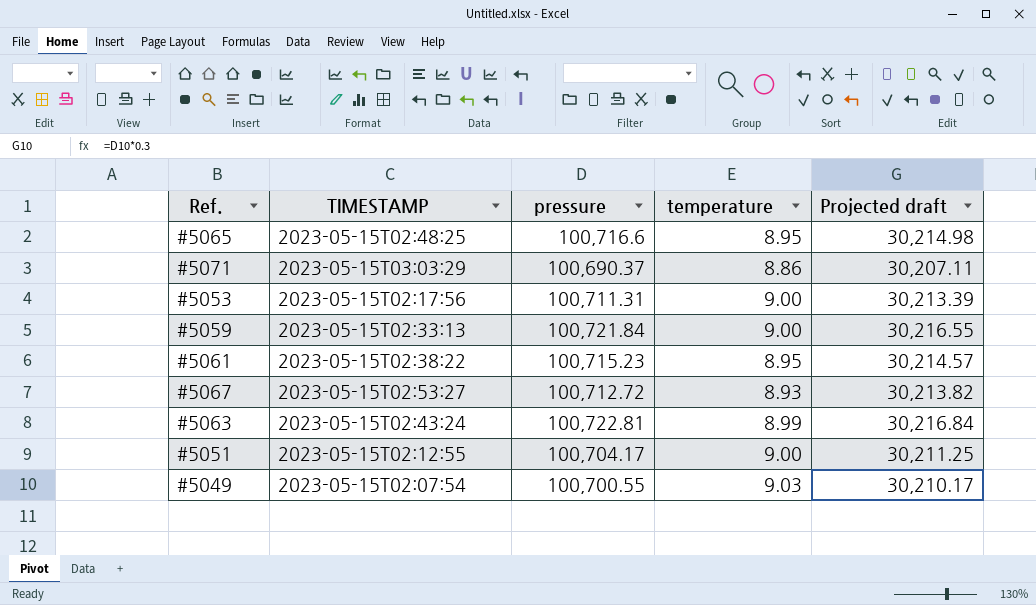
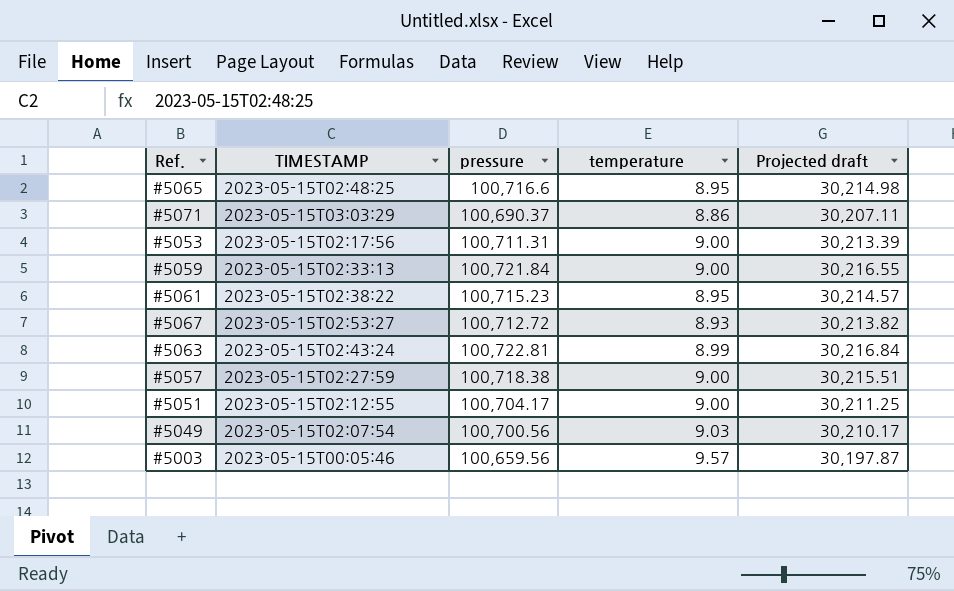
row #5057: none -> 2023-05-15T02:27:59 | 100,718.38 | 9.00 | 30,215.51
#5049 | pressure: 100,700.55 -> 100,700.56
row #5003: none -> 2023-05-15T00:05:46 | 100,659.56 | 9.57 | 30,197.87

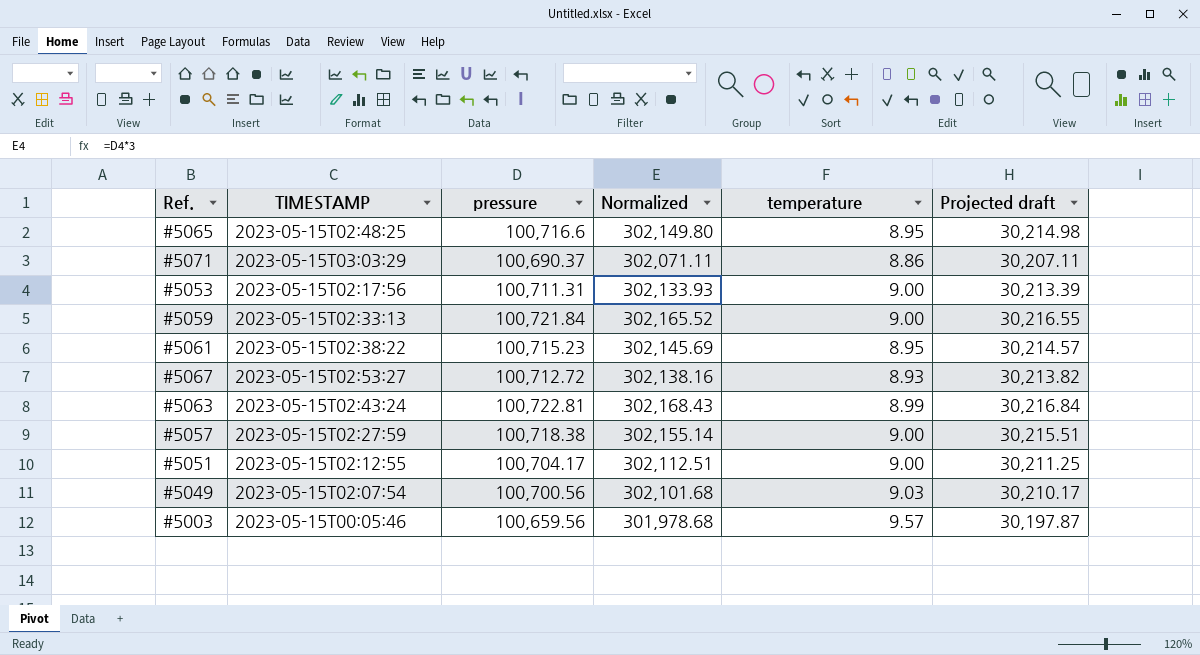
column Normalized | formula: none -> [pressure] * 3

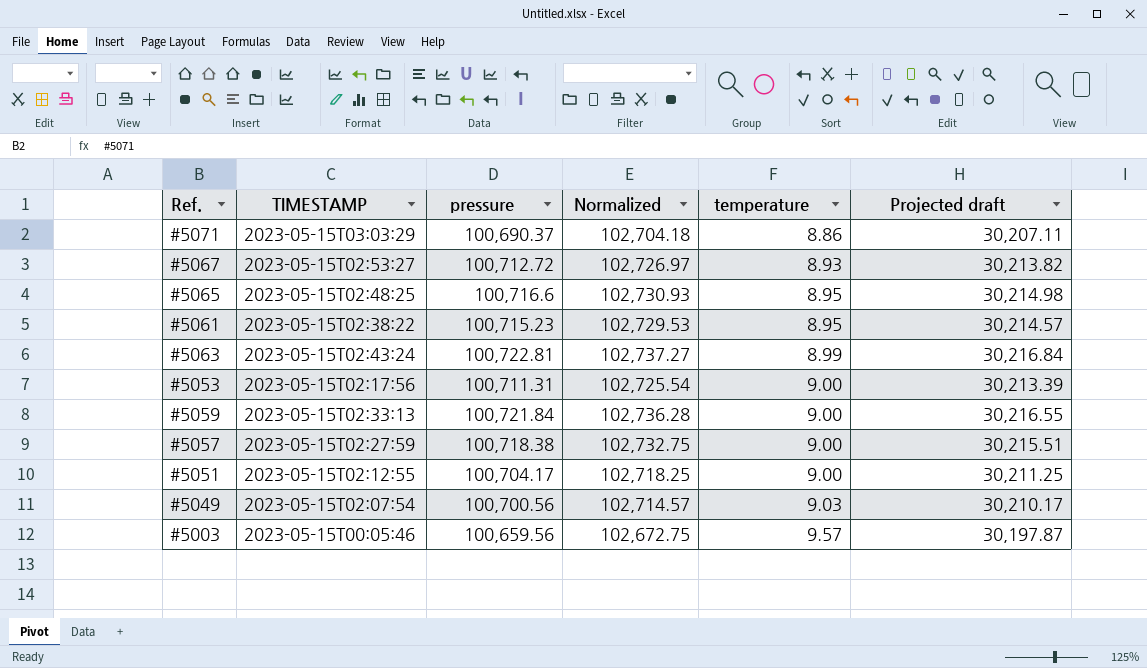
row order: none -> temperature ascending
column Normalized | formula: [pressure] * 3 -> [pressure] * 1.02

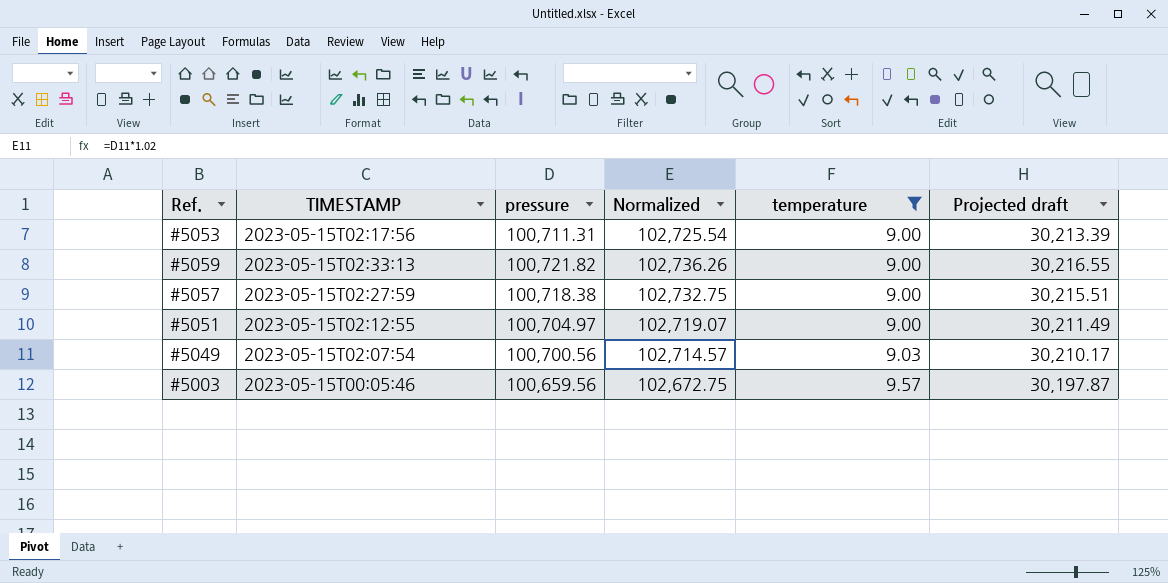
filter: none -> temperature >= 9.00
#5059 | pressure: 100,721.84 -> 100,721.82
#5059 | Normalized: 102,736.28 -> 102,736.26
#5051 | pressure: 100,704.17 -> 100,704.97
#5051 | Normalized: 102,718.25 -> 102,719.07
#5051 | Projected draft: 30,211.25 -> 30,211.49

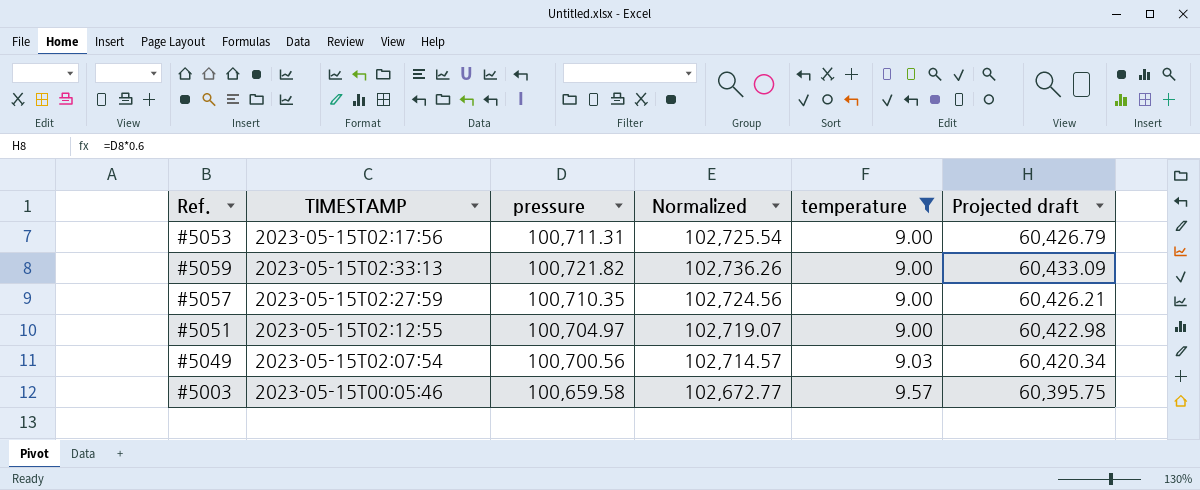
column Projected draft | formula: [pressure] * 0.3 -> [pressure] * 0.6
#5057 | pressure: 100,718.38 -> 100,710.35
#5057 | Normalized: 102,732.75 -> 102,724.56
#5003 | pressure: 100,659.56 -> 100,659.58
#5003 | Normalized: 102,672.75 -> 102,672.77

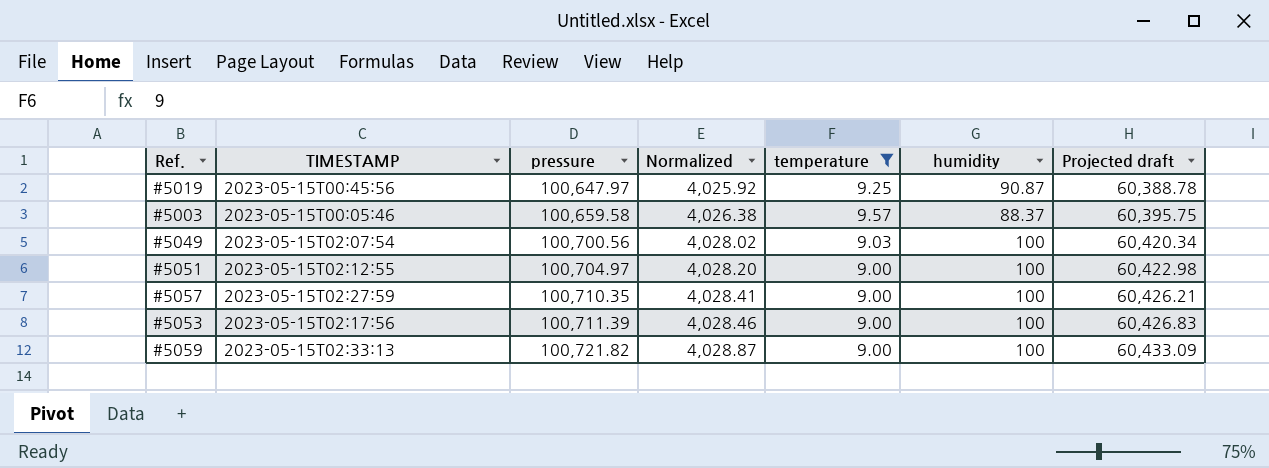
row order: temperature ascending -> pressure ascending
column Normalized | formula: [pressure] * 1.02 -> [pressure] * 0.04
column humidity | position: none -> 6
row #5019: none -> 2023-05-15T00:45:56 | 100,647.97 | 4,025.92 | 9.25 | 90.87 | 60,388.78
#5053 | pressure: 100,711.31 -> 100,711.39
#5053 | Projected draft: 60,426.79 -> 60,426.83

